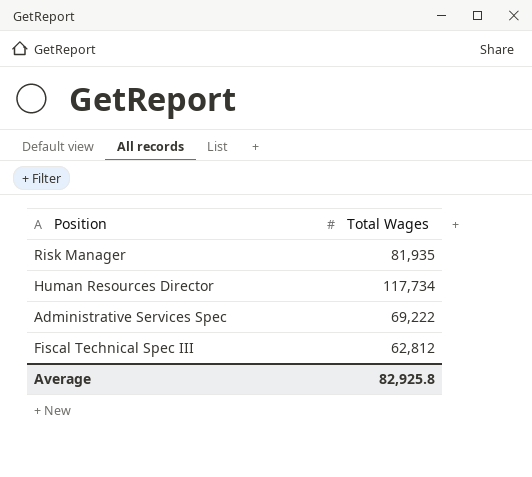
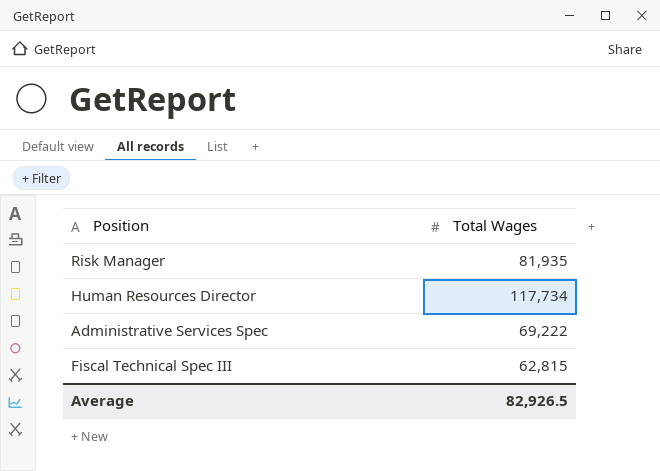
Fiscal Technical Spec III | Total Wages: 62,812 -> 62,815
Average | Total Wages: 82,925.8 -> 82,926.5

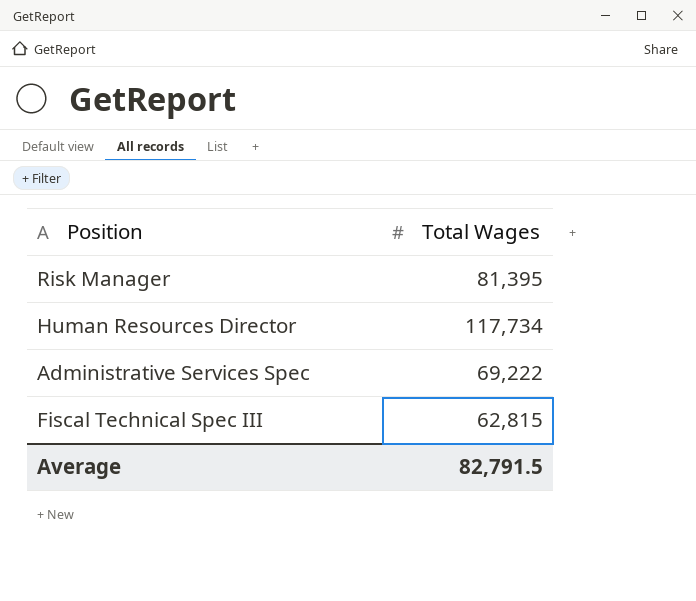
Risk Manager | Total Wages: 81,935 -> 81,395
Average | Total Wages: 82,926.5 -> 82,791.5

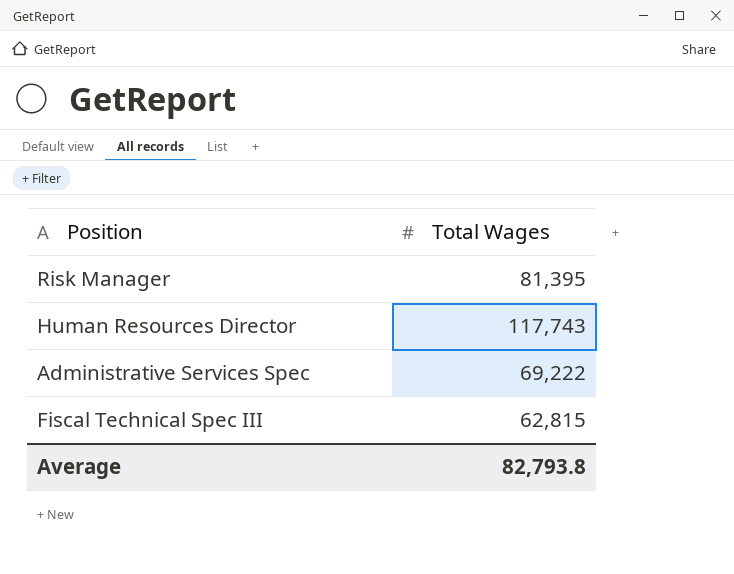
Human Resources Director | Total Wages: 117,734 -> 117,743
Average | Total Wages: 82,791.5 -> 82,793.8

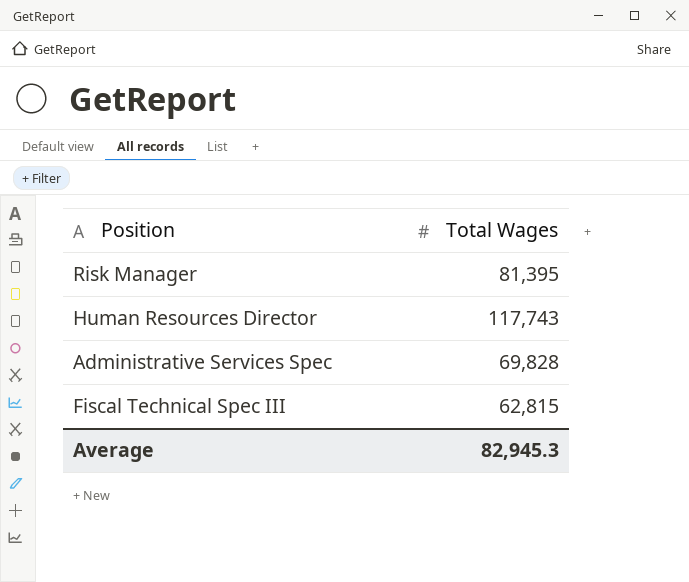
Administrative Services Spec | Total Wages: 69,222 -> 69,828
Average | Total Wages: 82,793.8 -> 82,945.3

